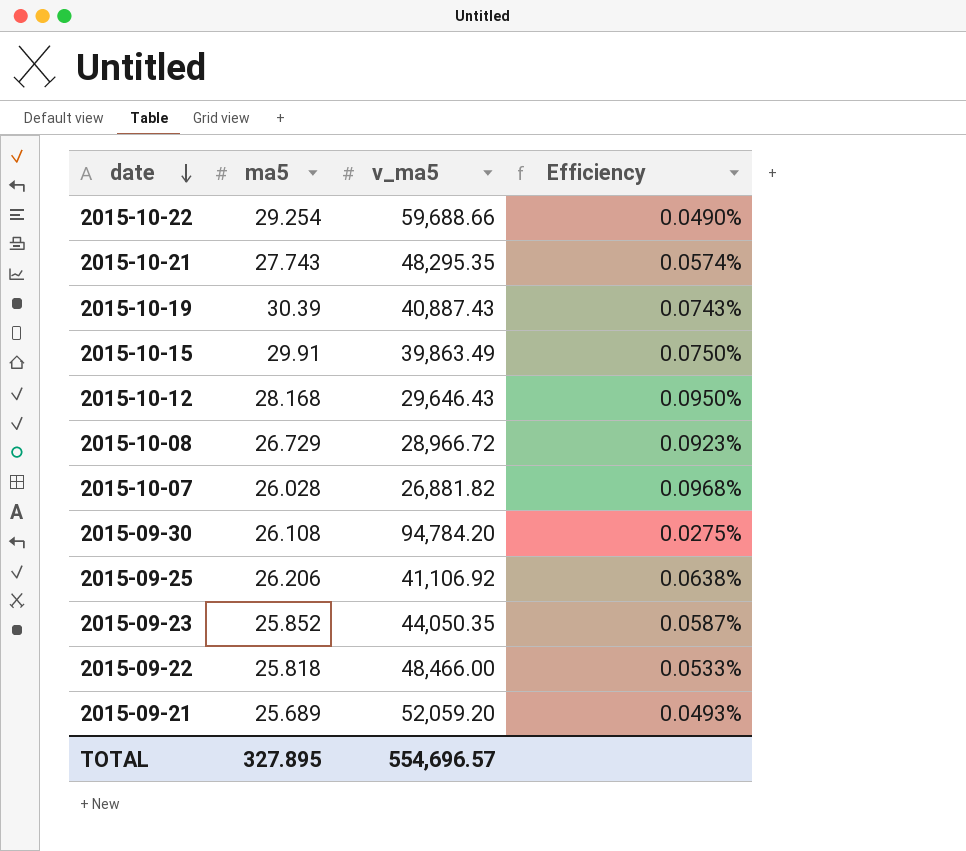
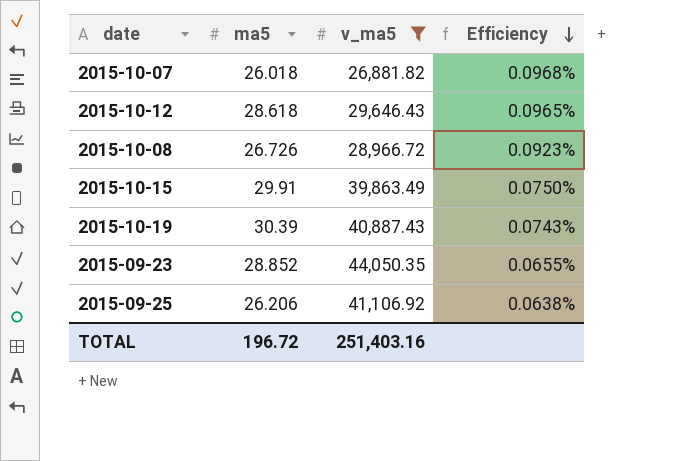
filter: none -> v_ma5 <= 44,050.35
row order: date descending -> Efficiency descending
2015-10-07 | ma5: 26.028 -> 26.018
2015-10-12 | ma5: 28.168 -> 28.618
2015-10-12 | Efficiency: 0.0950% -> 0.0965%
2015-10-08 | ma5: 26.729 -> 26.726
2015-09-23 | ma5: 25.852 -> 28.852
2015-09-23 | Efficiency: 0.0587% -> 0.0655%
TOTAL | ma5: 327.895 -> 196.72
TOTAL | v_ma5: 554,696.57 -> 251,403.16

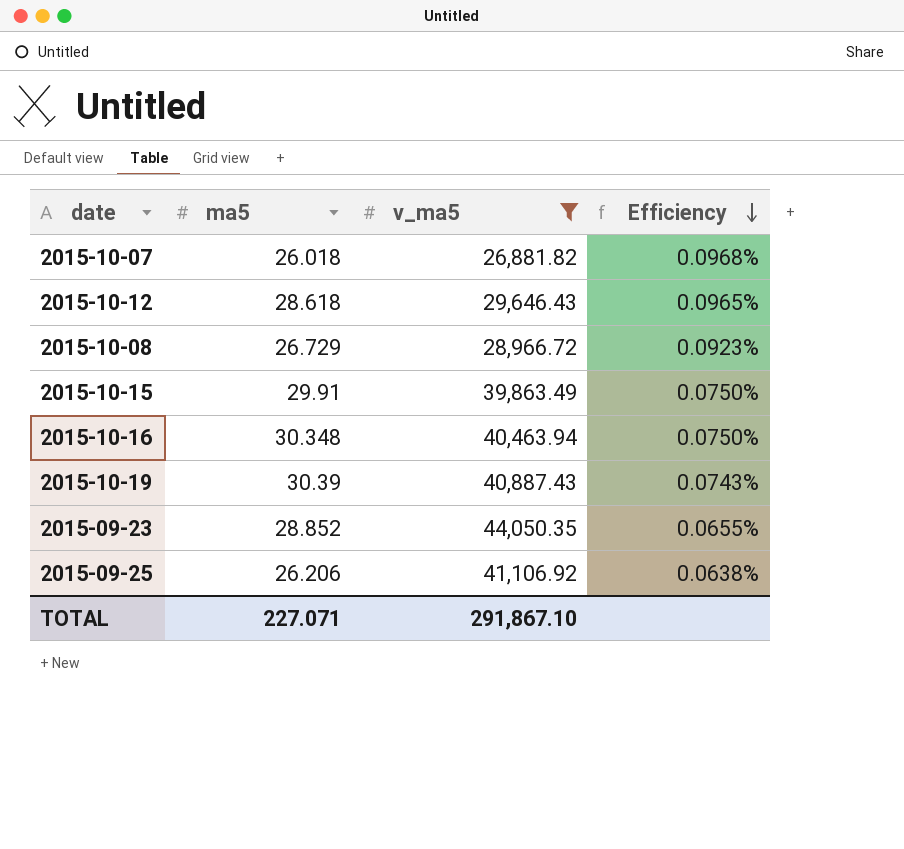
2015-10-08 | ma5: 26.726 -> 26.729
row 2015-10-16: none -> 30.348 | 40,463.94 | 0.0750%
TOTAL | ma5: 196.72 -> 227.071
TOTAL | v_ma5: 251,403.16 -> 291,867.10

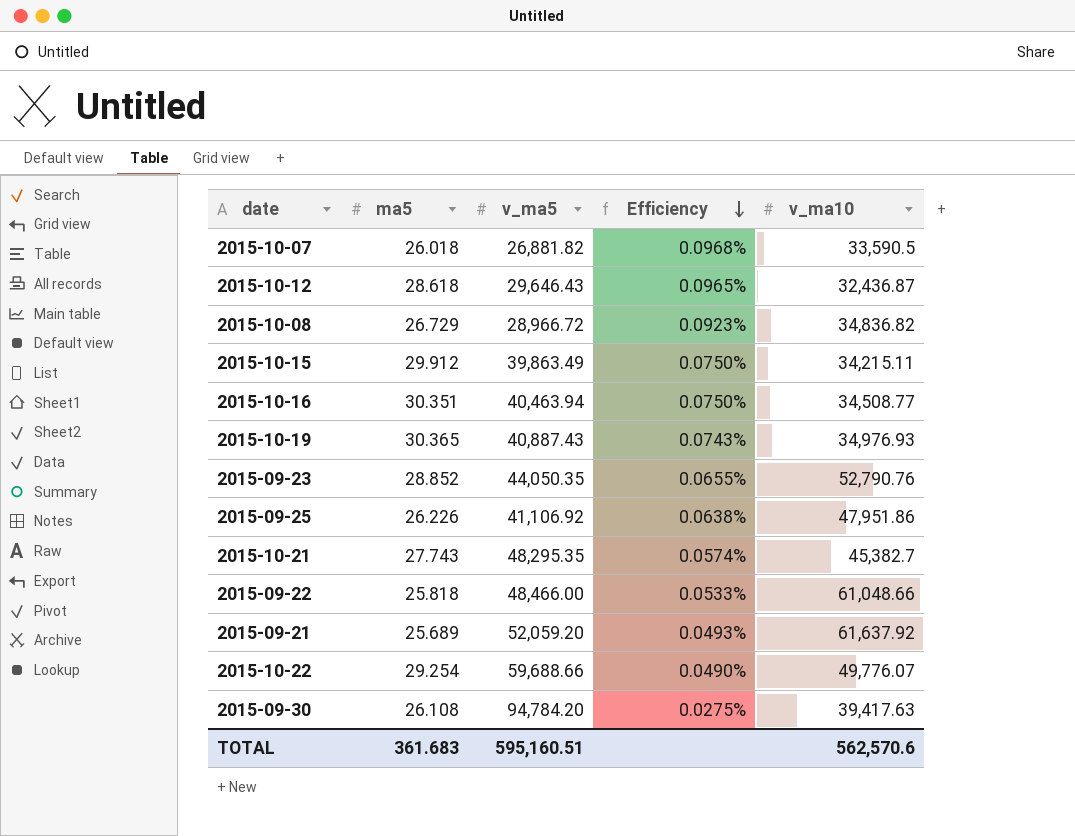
filter: v_ma5 <= 44,050.35 -> none
column v_ma10 | position: none -> 5
2015-10-15 | ma5: 29.91 -> 29.912
2015-10-16 | ma5: 30.348 -> 30.351
2015-10-19 | ma5: 30.39 -> 30.365
2015-09-25 | ma5: 26.206 -> 26.226
TOTAL | ma5: 227.071 -> 361.683
TOTAL | v_ma5: 291,867.10 -> 595,160.51

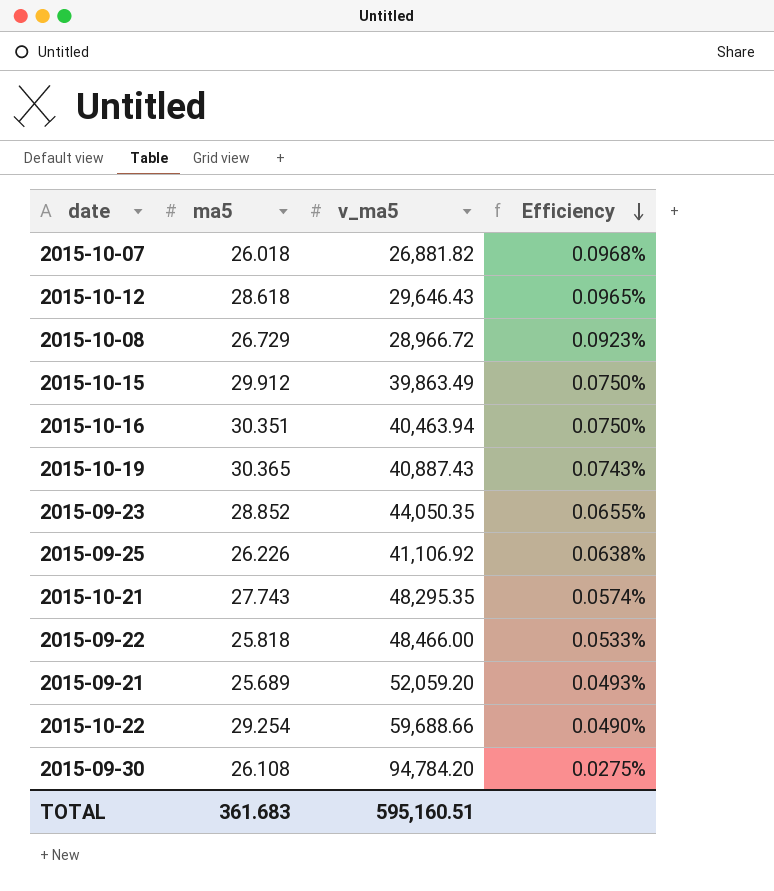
column v_ma10 | position: 5 -> none

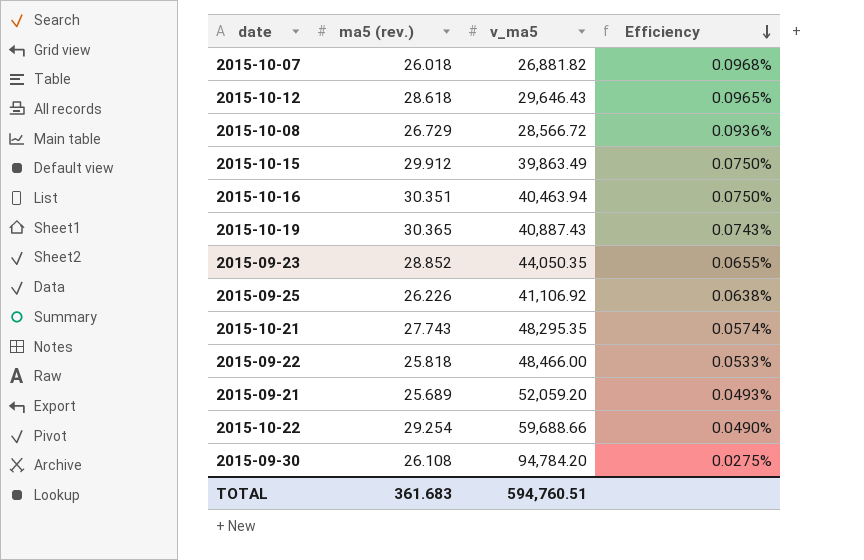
column name: ma5 -> ma5 (rev.)
2015-10-08 | v_ma5: 28,966.72 -> 28,566.72
2015-10-08 | Efficiency: 0.0923% -> 0.0936%
TOTAL | v_ma5: 595,160.51 -> 594,760.51

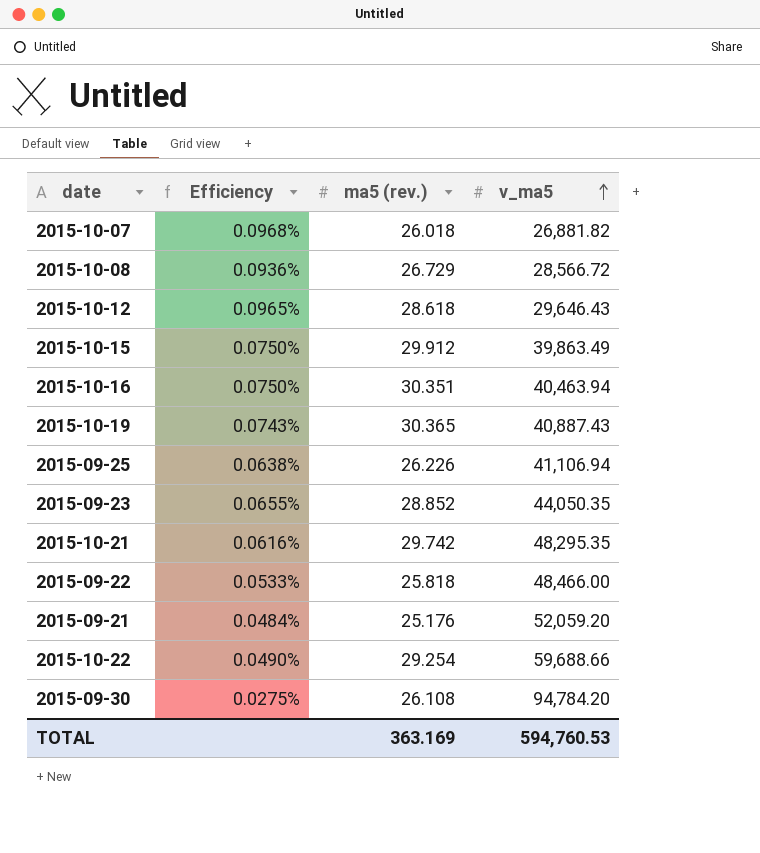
row order: Efficiency descending -> v_ma5 ascending
column Efficiency | position: 4 -> 2
2015-09-25 | v_ma5: 41,106.92 -> 41,106.94
2015-10-21 | Efficiency: 0.0574% -> 0.0616%
2015-10-21 | ma5 (rev.): 27.743 -> 29.742
2015-09-21 | Efficiency: 0.0493% -> 0.0484%
2015-09-21 | ma5 (rev.): 25.689 -> 25.176
TOTAL | ma5 (rev.): 361.683 -> 363.169
TOTAL | v_ma5: 594,760.51 -> 594,760.53

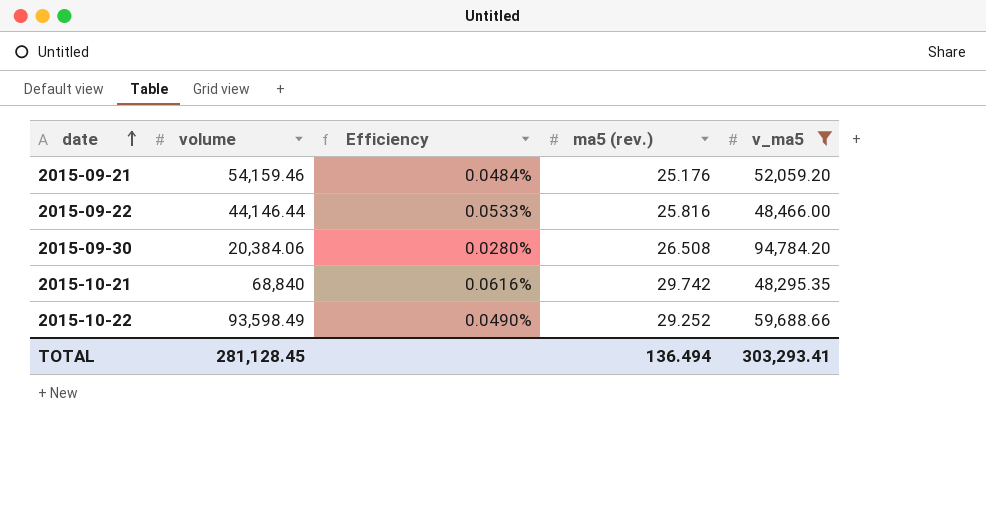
filter: none -> v_ma5 >= 48,295.35
row order: v_ma5 ascending -> date ascending
column volume | position: none -> 2
2015-09-22 | ma5 (rev.): 25.818 -> 25.816
2015-09-30 | Efficiency: 0.0275% -> 0.0280%
2015-09-30 | ma5 (rev.): 26.108 -> 26.508
2015-10-22 | ma5 (rev.): 29.254 -> 29.252
TOTAL | ma5 (rev.): 363.169 -> 136.494
TOTAL | v_ma5: 594,760.53 -> 303,293.41

